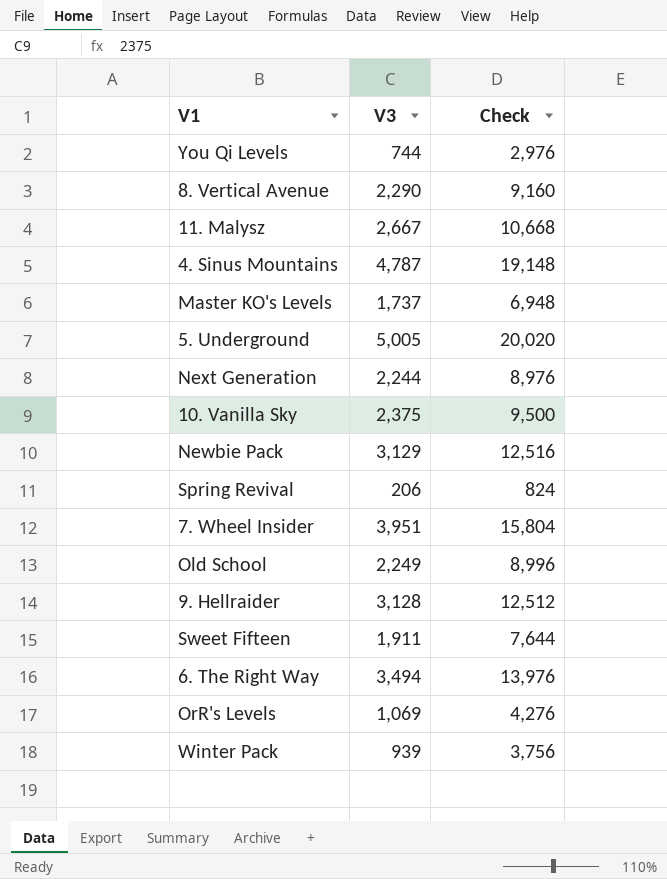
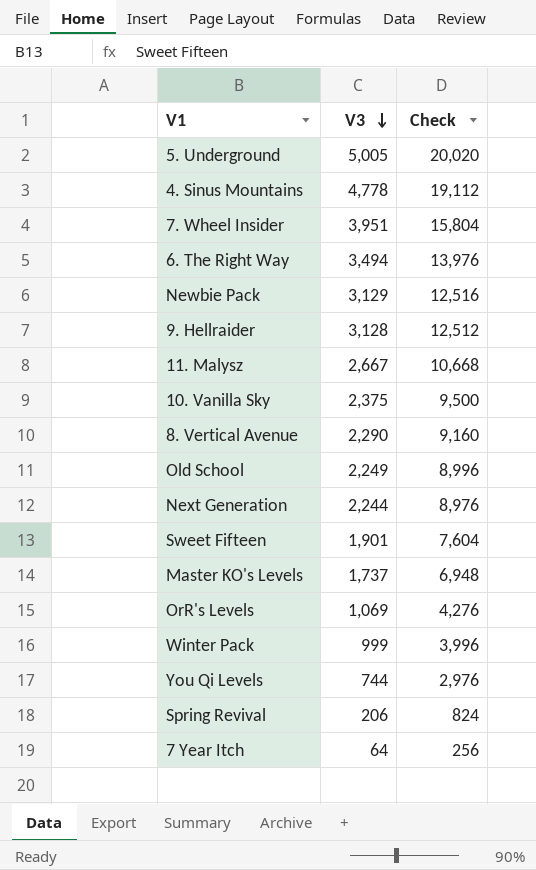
row order: none -> V3 descending
4. Sinus Mountains | V3: 4,787 -> 4,778
4. Sinus Mountains | Check: 19,148 -> 19,112
Sweet Fifteen | V3: 1,911 -> 1,901
Sweet Fifteen | Check: 7,644 -> 7,604
Winter Pack | V3: 939 -> 999
Winter Pack | Check: 3,756 -> 3,996
row 7 Year Itch: none -> 64 | 256

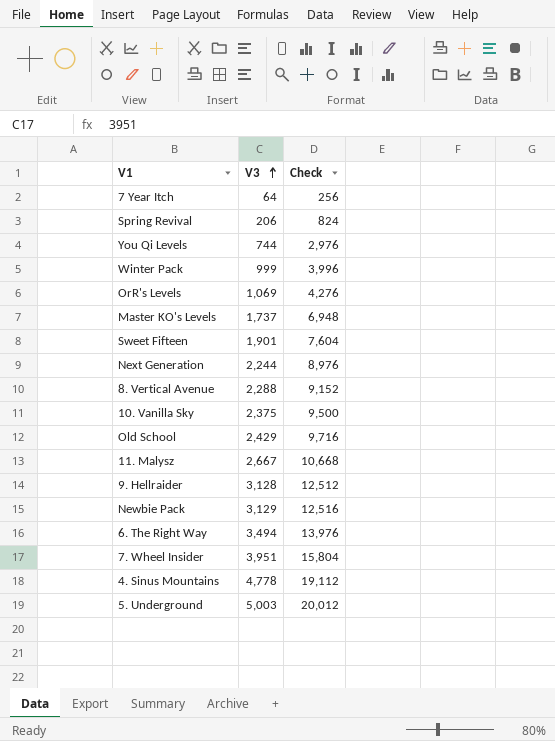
row order: V3 descending -> V3 ascending
8. Vertical Avenue | V3: 2,290 -> 2,288
8. Vertical Avenue | Check: 9,160 -> 9,152
Old School | V3: 2,249 -> 2,429
Old School | Check: 8,996 -> 9,716
5. Underground | V3: 5,005 -> 5,003
5. Underground | Check: 20,020 -> 20,012

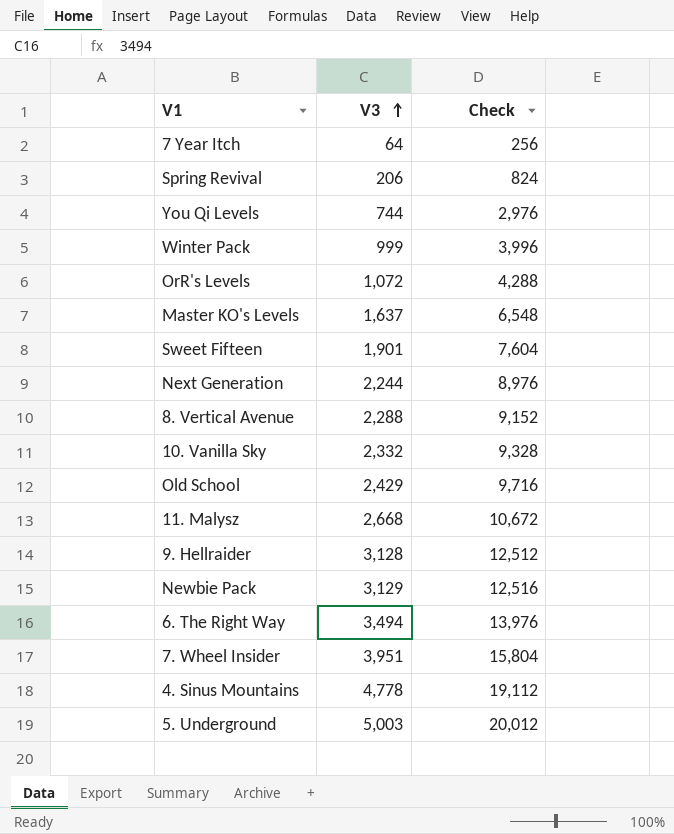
OrR's Levels | V3: 1,069 -> 1,072
OrR's Levels | Check: 4,276 -> 4,288
Master KO's Levels | V3: 1,737 -> 1,637
Master KO's Levels | Check: 6,948 -> 6,548
10. Vanilla Sky | V3: 2,375 -> 2,332
10. Vanilla Sky | Check: 9,500 -> 9,328
11. Malysz | V3: 2,667 -> 2,668
11. Malysz | Check: 10,668 -> 10,672

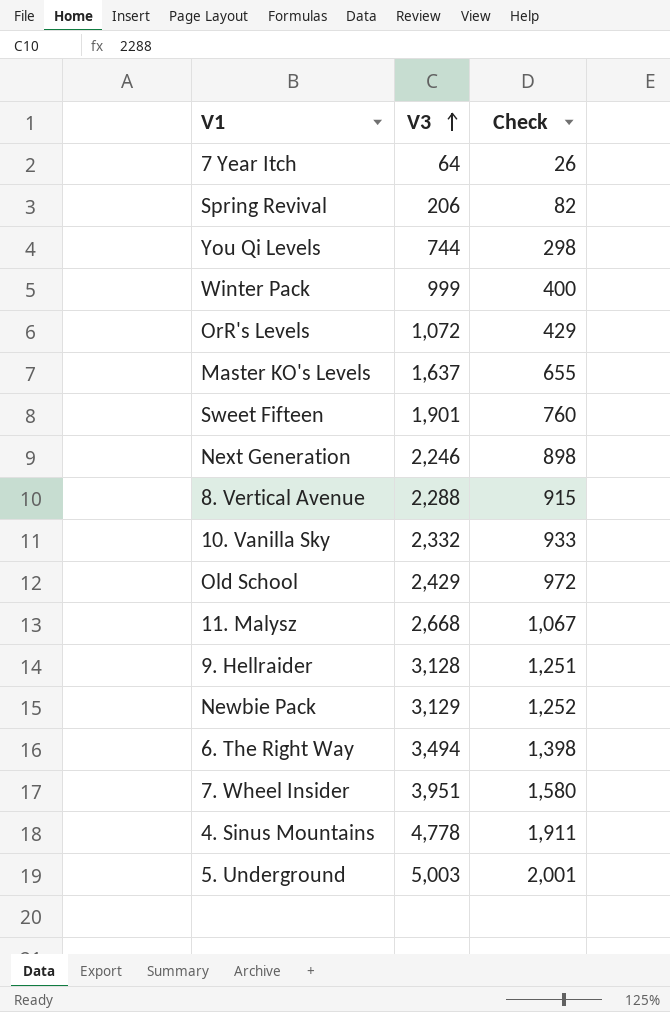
column Check | formula: [V3] * 4 -> [V3] * 0.4
Next Generation | V3: 2,244 -> 2,246

